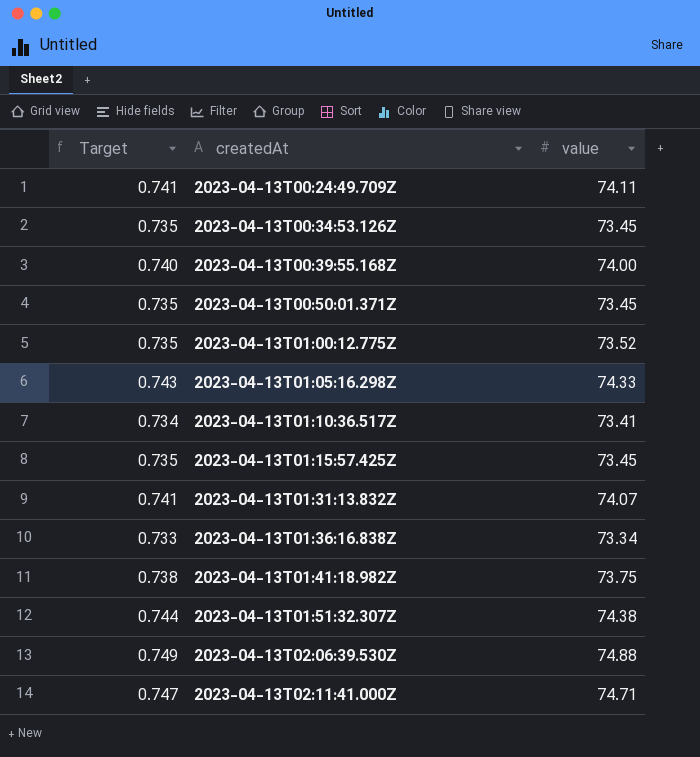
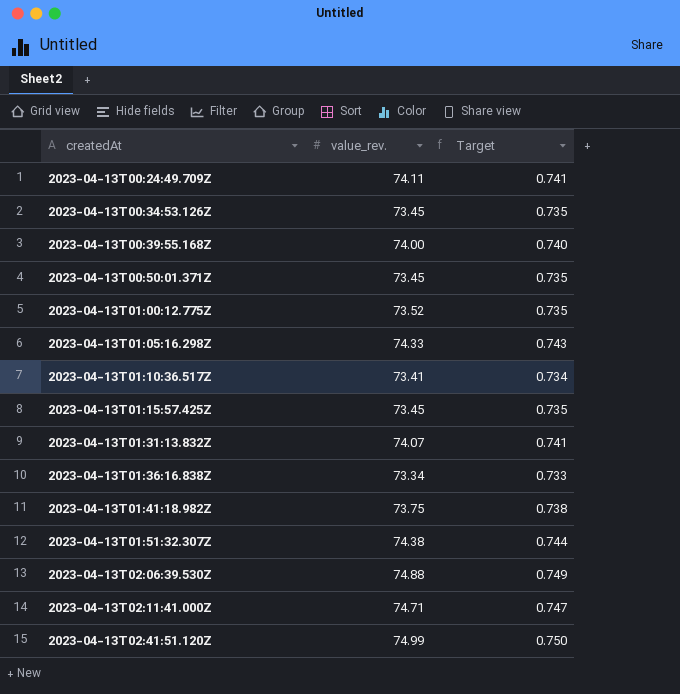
column name: value -> value_rev.
column Target | position: 1 -> 3
row 2023-04-13T02:41:51.120Z: none -> 74.99 | 0.750

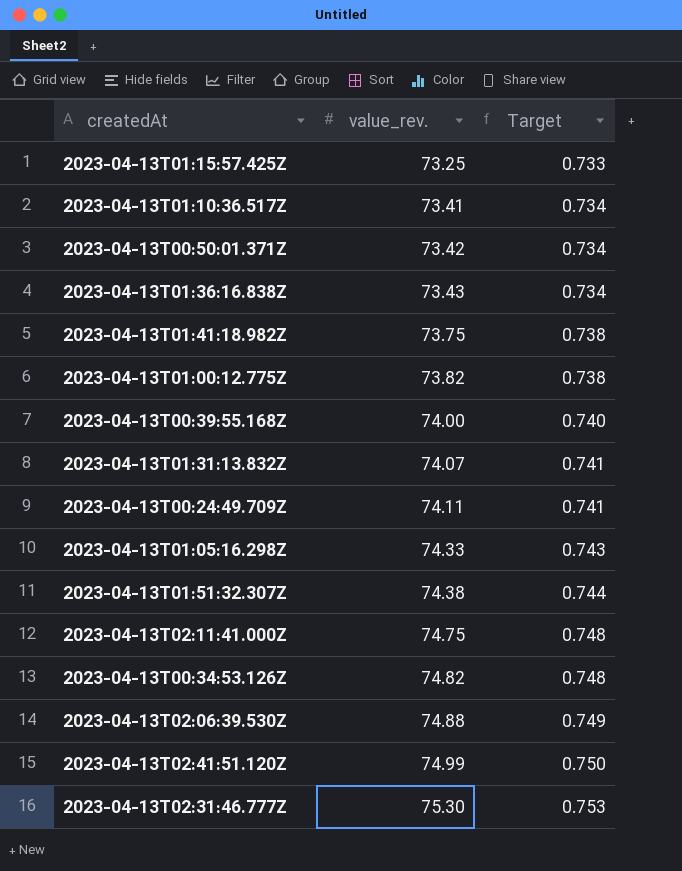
row order: createdAt ascending -> value_rev. ascending
2023-04-13T01:15:57.425Z | value_rev.: 73.45 -> 73.25
2023-04-13T01:15:57.425Z | Target: 0.735 -> 0.733
2023-04-13T00:50:01.371Z | value_rev.: 73.45 -> 73.42
2023-04-13T00:50:01.371Z | Target: 0.735 -> 0.734
2023-04-13T01:36:16.838Z | value_rev.: 73.34 -> 73.43
2023-04-13T01:36:16.838Z | Target: 0.733 -> 0.734
2023-04-13T01:00:12.775Z | value_rev.: 73.52 -> 73.82
2023-04-13T01:00:12.775Z | Target: 0.735 -> 0.738
2023-04-13T02:11:41.000Z | value_rev.: 74.71 -> 74.75
2023-04-13T02:11:41.000Z | Target: 0.747 -> 0.748
2023-04-13T00:34:53.126Z | value_rev.: 73.45 -> 74.82
2023-04-13T00:34:53.126Z | Target: 0.735 -> 0.748
row 2023-04-13T02:31:46.777Z: none -> 75.30 | 0.753

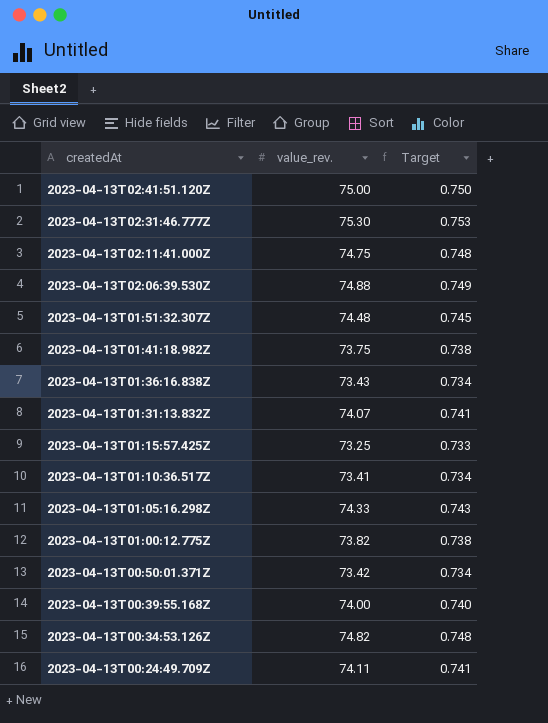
row order: value_rev. ascending -> createdAt descending
2023-04-13T02:41:51.120Z | value_rev.: 74.99 -> 75.00
2023-04-13T01:51:32.307Z | value_rev.: 74.38 -> 74.48
2023-04-13T01:51:32.307Z | Target: 0.744 -> 0.745

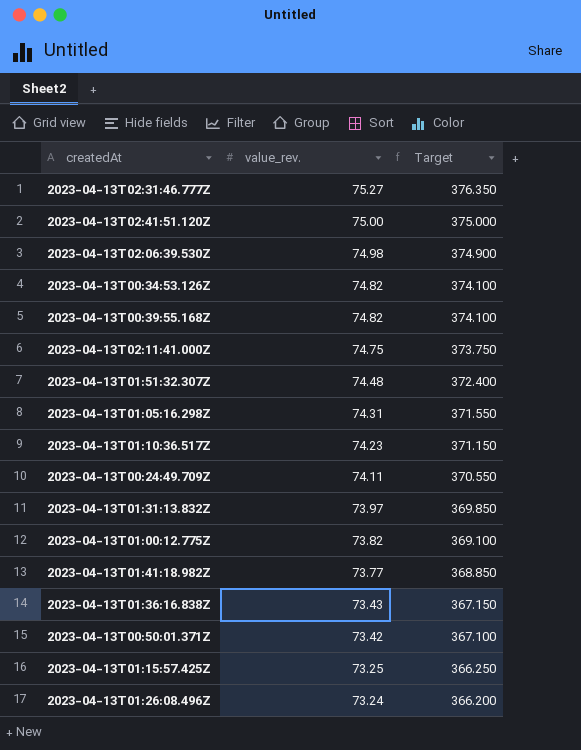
row order: createdAt descending -> value_rev. descending
column Target | formula: [value_rev.] * 0.01 -> [value_rev.] * 5
2023-04-13T02:31:46.777Z | value_rev.: 75.30 -> 75.27
2023-04-13T02:06:39.530Z | value_rev.: 74.88 -> 74.98
2023-04-13T00:39:55.168Z | value_rev.: 74.00 -> 74.82
2023-04-13T01:05:16.298Z | value_rev.: 74.33 -> 74.31
2023-04-13T01:10:36.517Z | value_rev.: 73.41 -> 74.23
2023-04-13T01:31:13.832Z | value_rev.: 74.07 -> 73.97
2023-04-13T01:41:18.982Z | value_rev.: 73.75 -> 73.77
row 2023-04-13T01:26:08.496Z: none -> 73.24 | 366.200

